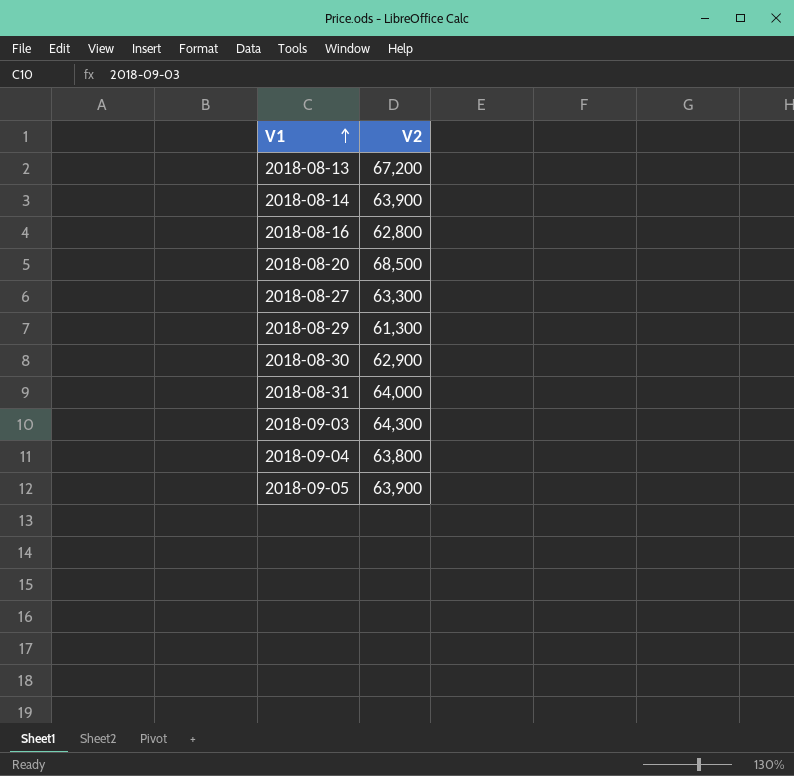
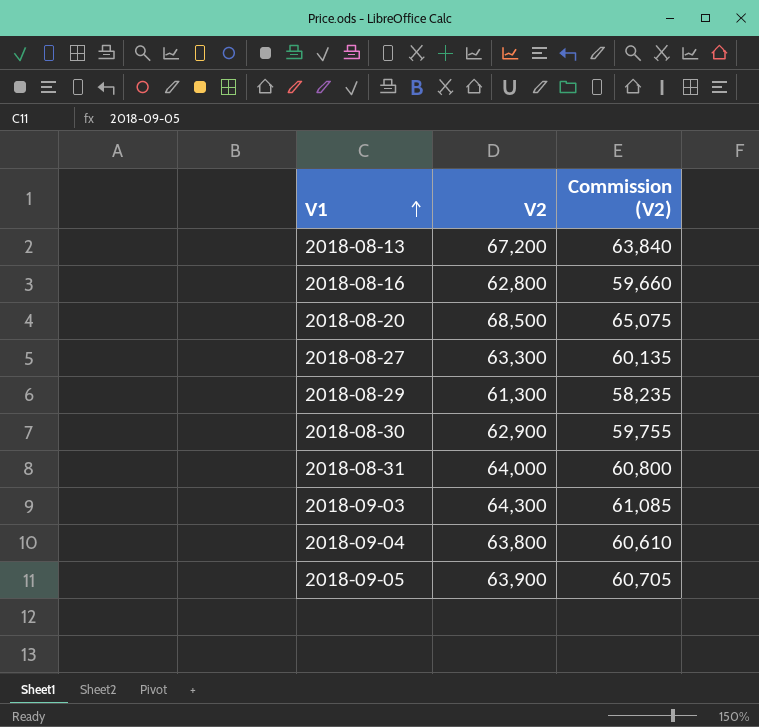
column Commission (V2) | formula: none -> [V2] * 0.95
row 2018-08-14: 63,900 -> none

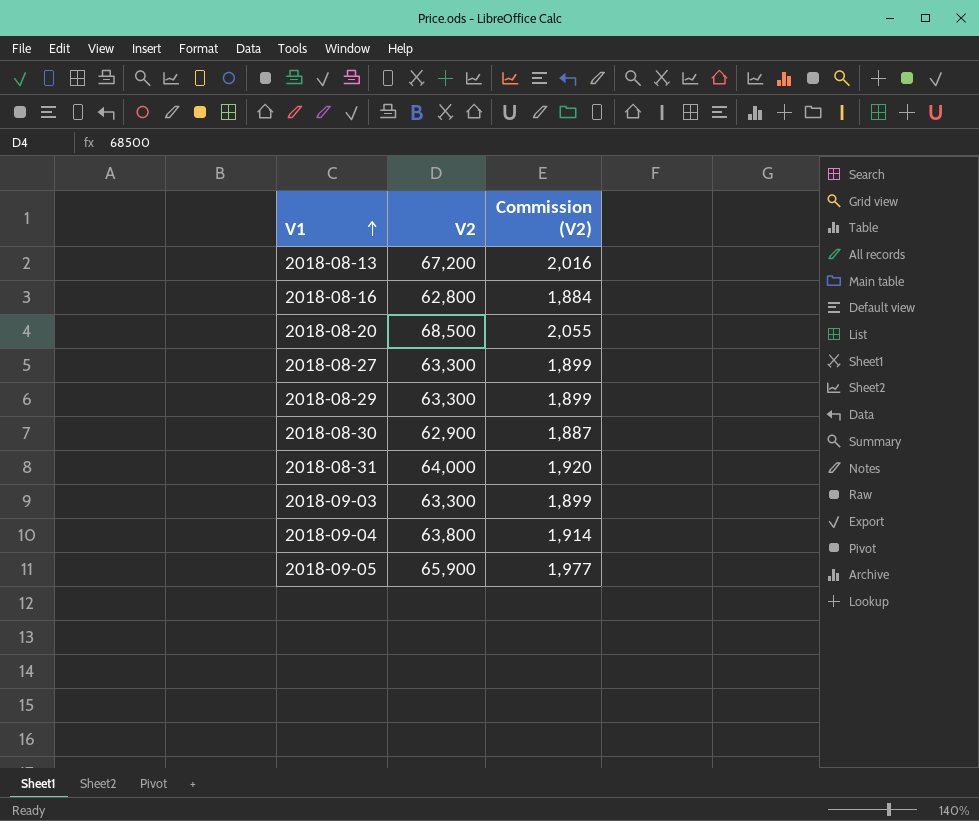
column Commission (V2) | formula: [V2] * 0.95 -> [V2] * 0.03
2018-08-29 | V2: 61,300 -> 63,300
2018-09-03 | V2: 64,300 -> 63,300
2018-09-05 | V2: 63,900 -> 65,900

